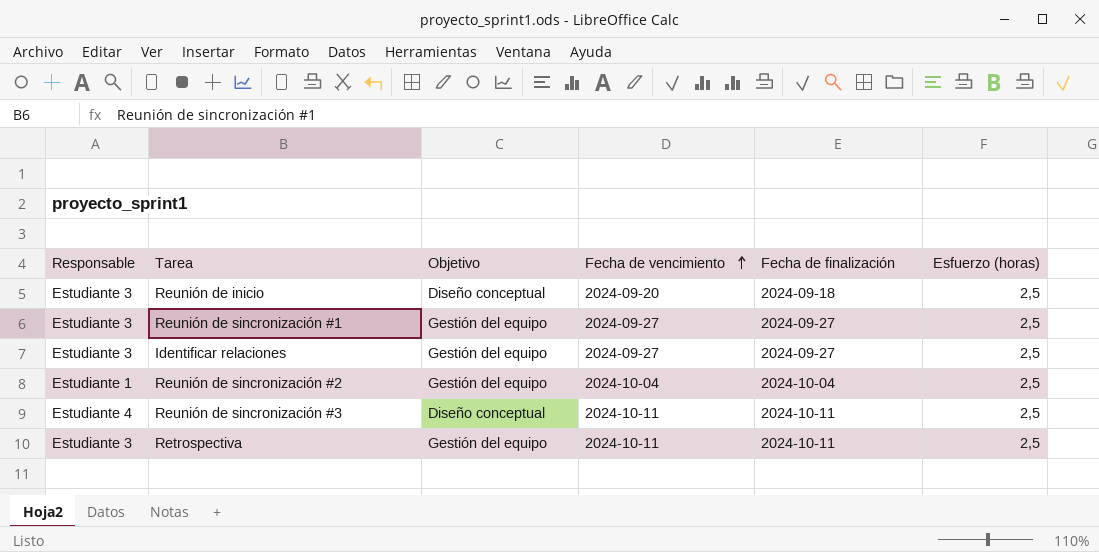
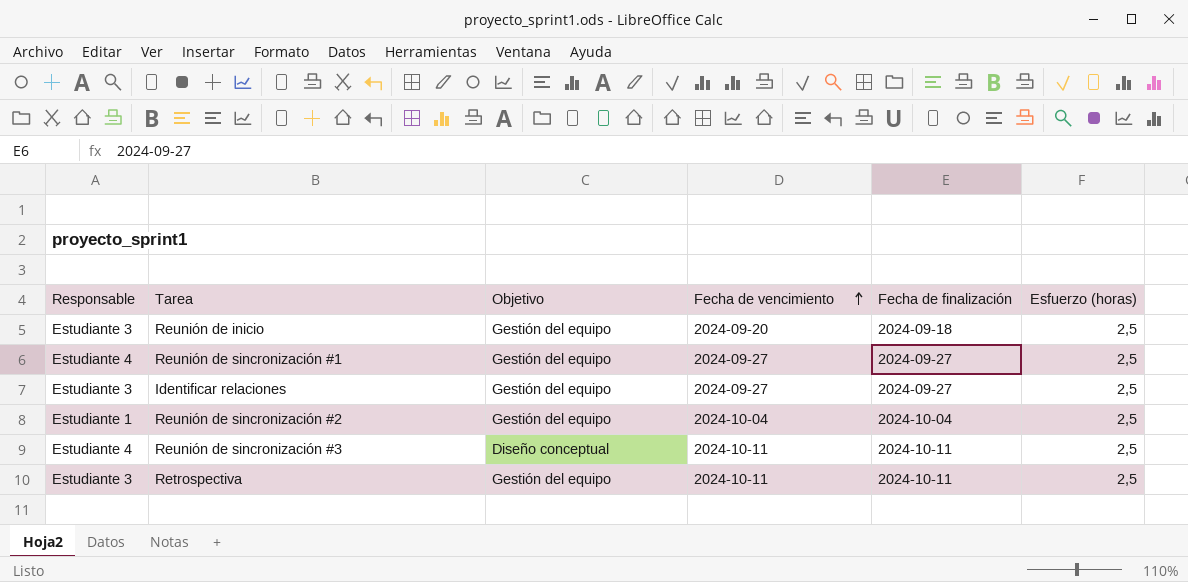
Reunión de inicio | Objetivo: Diseño conceptual -> Gestión del equipo
Reunión de sincronización #1 | Responsable: Estudiante 3 -> Estudiante 4

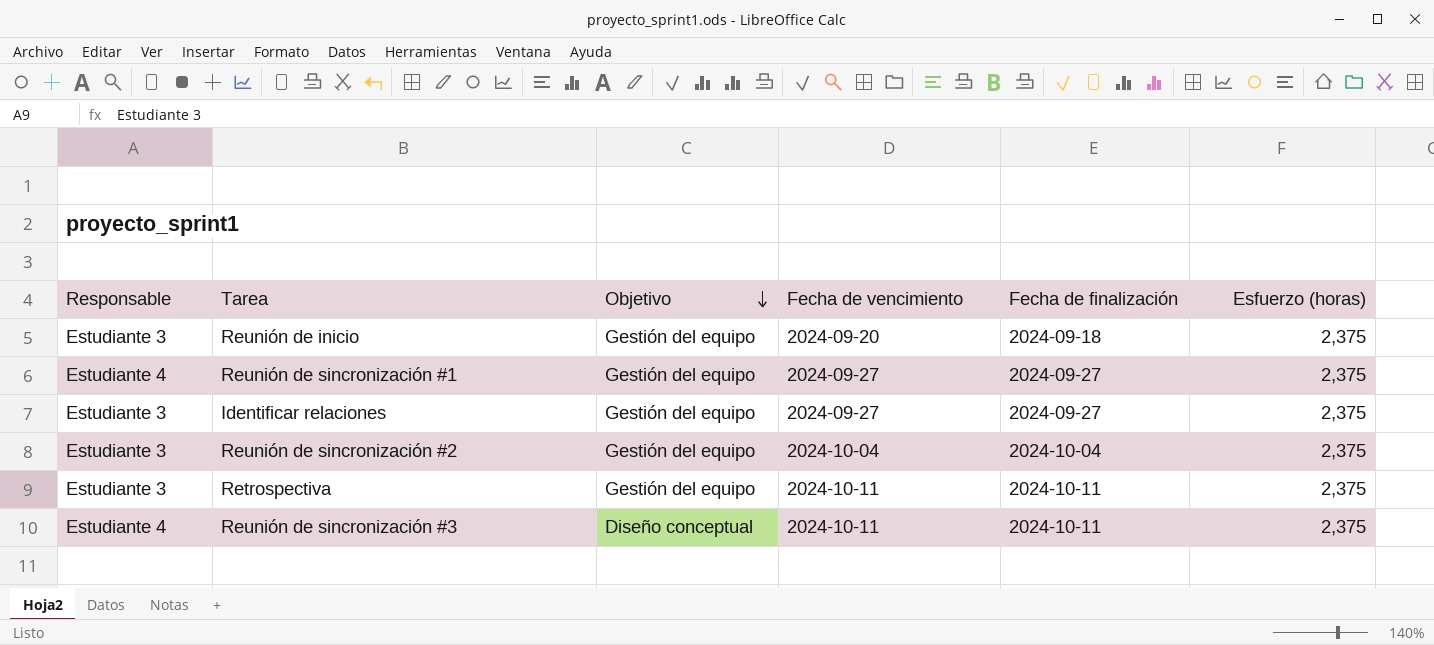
row order: Fecha de vencimiento ascending -> Objetivo descending
Reunión de inicio | Esfuerzo (horas): 2,5 -> 2,375
Reunión de sincronización #1 | Esfuerzo (horas): 2,5 -> 2,375
Identificar relaciones | Esfuerzo (horas): 2,5 -> 2,375
Reunión de sincronización #2 | Responsable: Estudiante 1 -> Estudiante 3
Reunión de sincronización #2 | Esfuerzo (horas): 2,5 -> 2,375
Retrospectiva | Esfuerzo (horas): 2,5 -> 2,375
Reunión de sincronización #3 | Esfuerzo (horas): 2,5 -> 2,375

